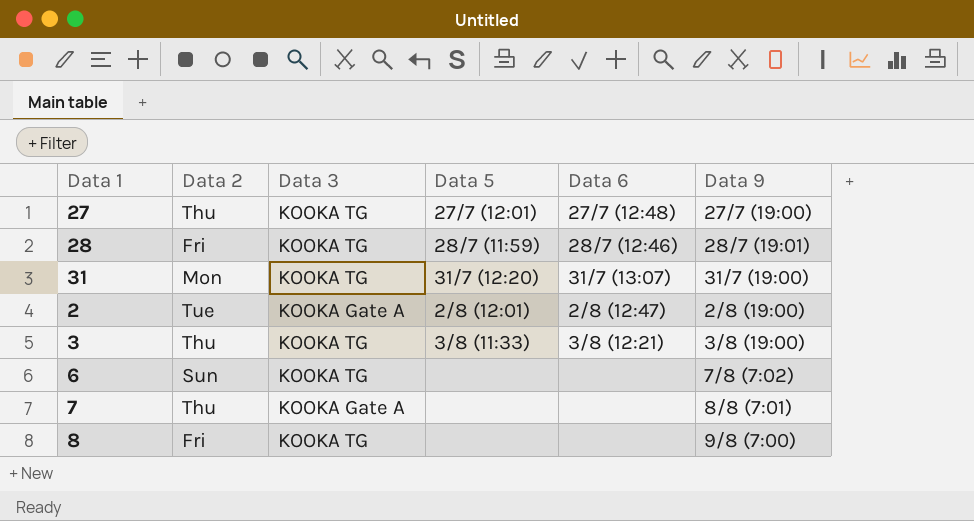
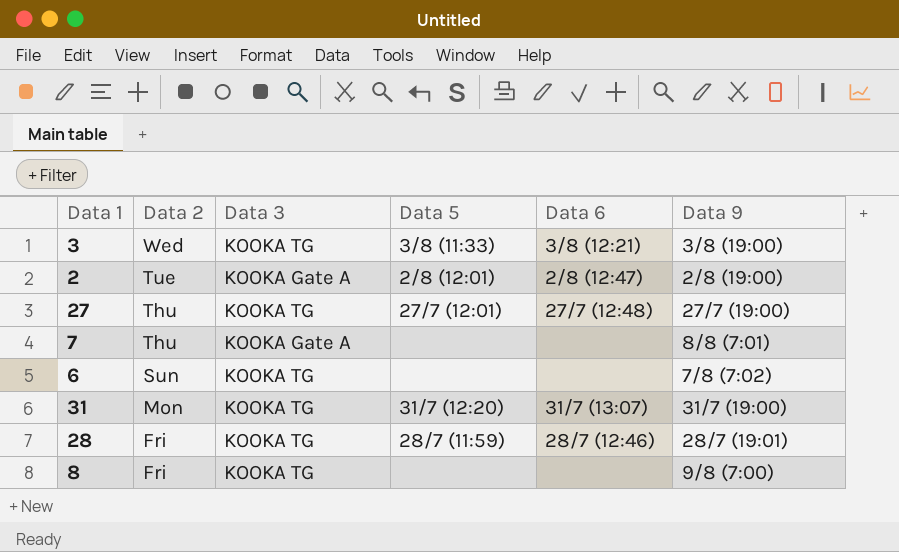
row order: none -> Data 2 descending
3 | Data 2: Thu -> Wed

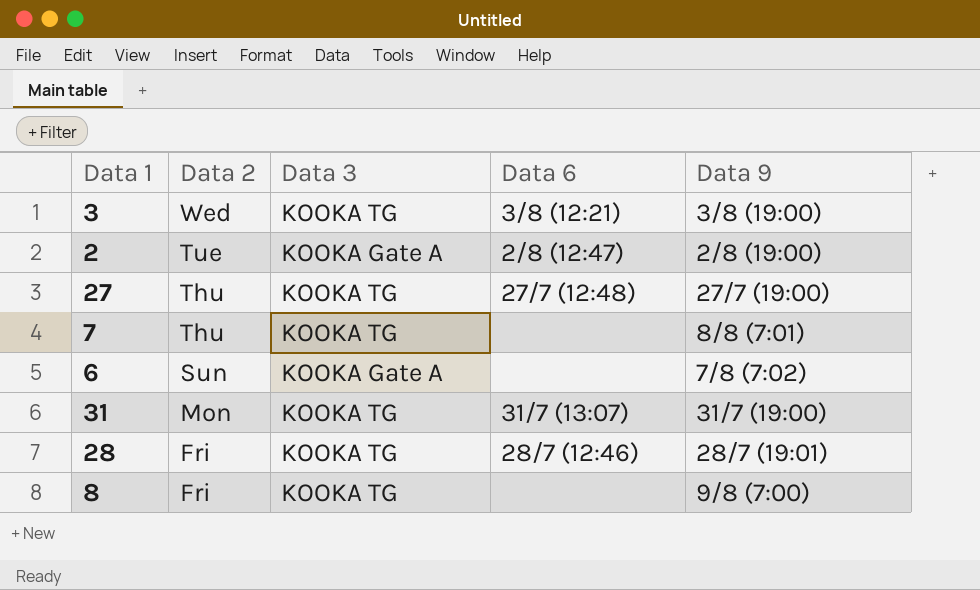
column Data 5 | position: 4 -> none
7 | Data 3: KOOKA Gate A -> KOOKA TG
6 | Data 3: KOOKA TG -> KOOKA Gate A

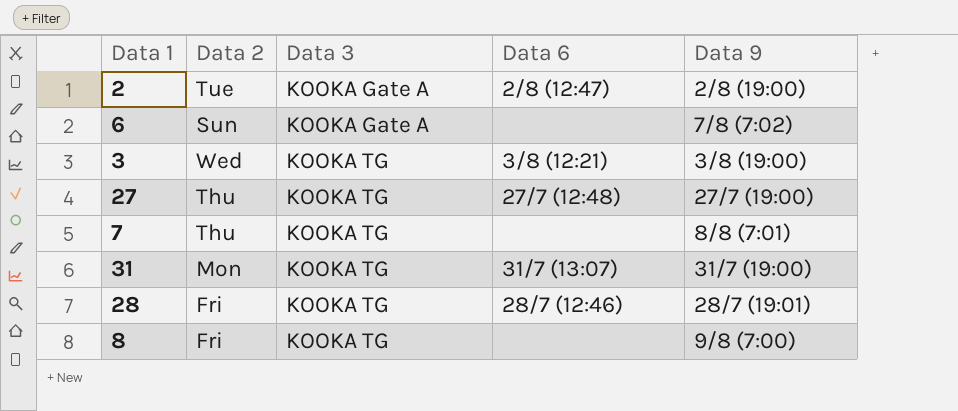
row order: Data 2 descending -> Data 3 ascending

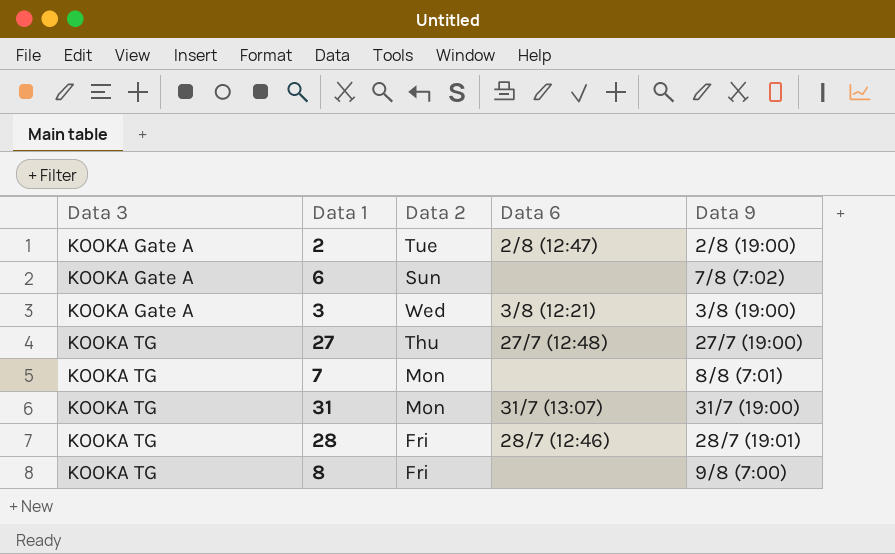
column Data 3 | position: 3 -> 1
3 | Data 3: KOOKA TG -> KOOKA Gate A
7 | Data 2: Thu -> Mon

